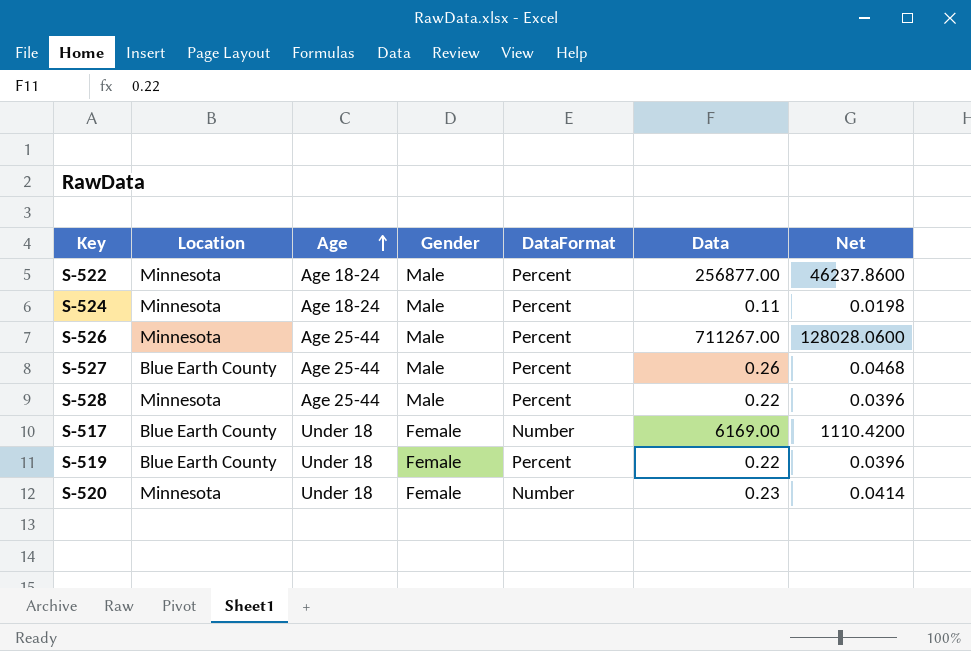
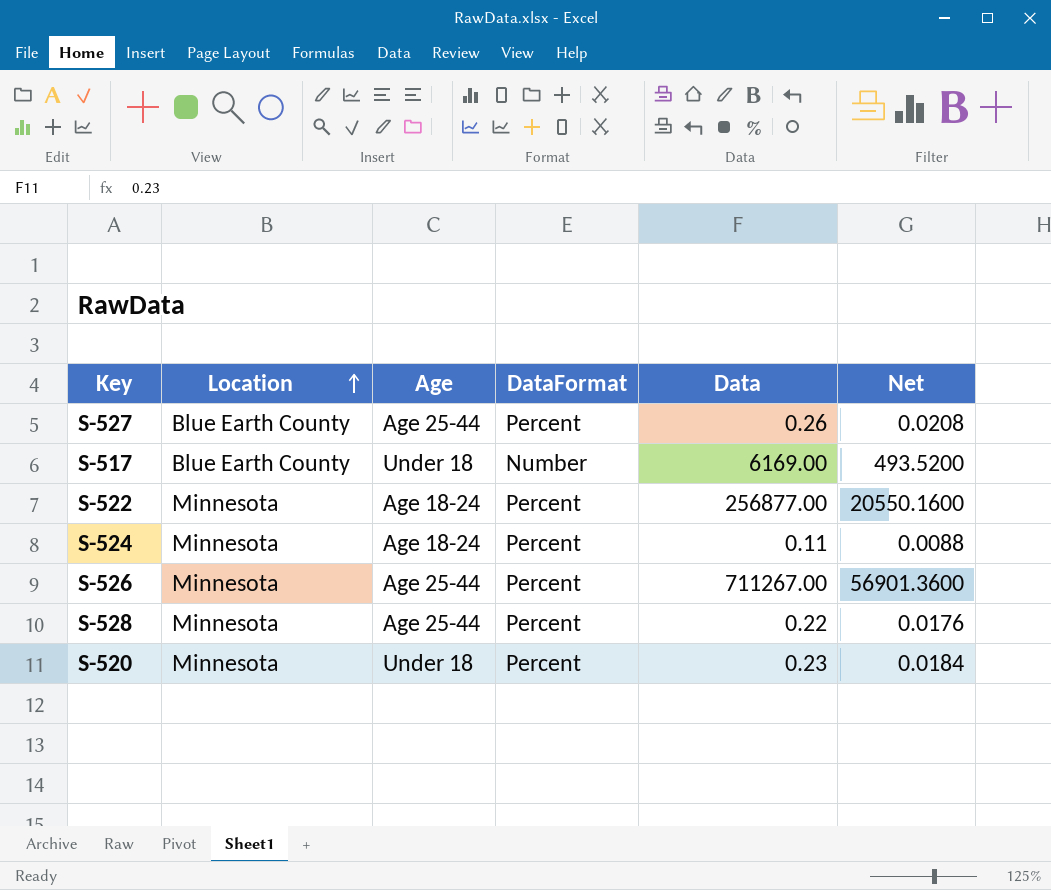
row order: Age ascending -> Location ascending
column Gender | position: 4 -> none
column Net | formula: [Data] * 0.18 -> [Data] * 0.08
row S-519: Blue Earth County | Under 18 | Female | Percent | 0.22 | 0.0396 -> none
S-520 | DataFormat: Number -> Percent

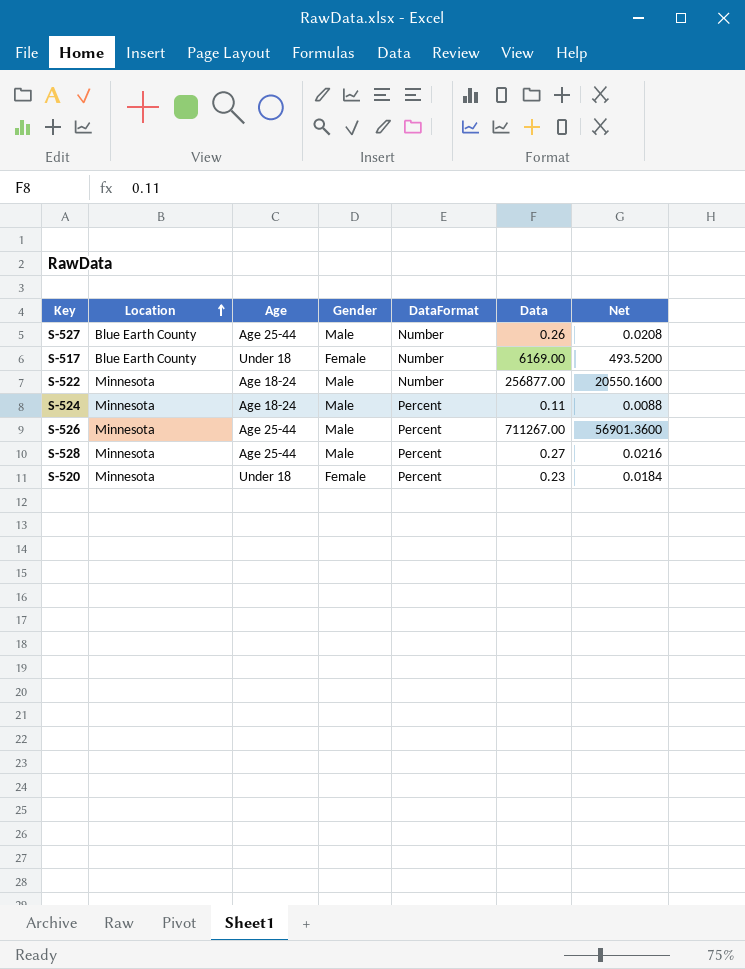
column Gender | position: none -> 4
S-527 | DataFormat: Percent -> Number
S-522 | DataFormat: Percent -> Number
S-528 | Data: 0.22 -> 0.27
S-528 | Net: 0.0176 -> 0.0216

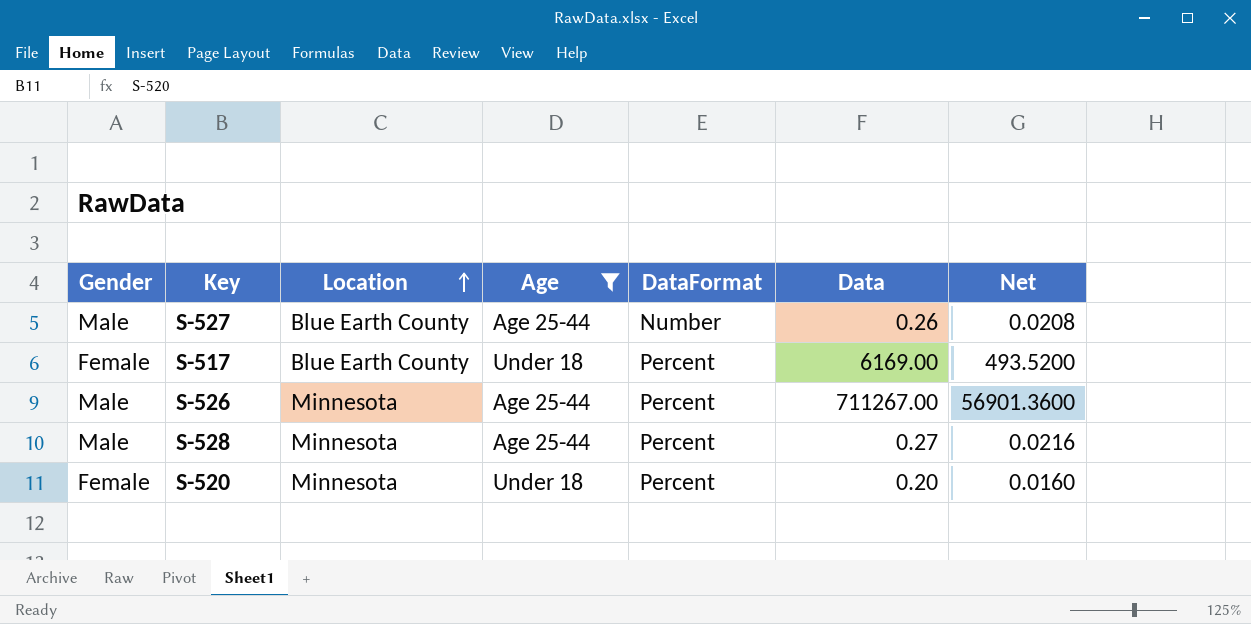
filter: none -> Age != Age 18-24
column Gender | position: 4 -> 1
S-517 | DataFormat: Number -> Percent
S-520 | Data: 0.23 -> 0.20
S-520 | Net: 0.0184 -> 0.0160

